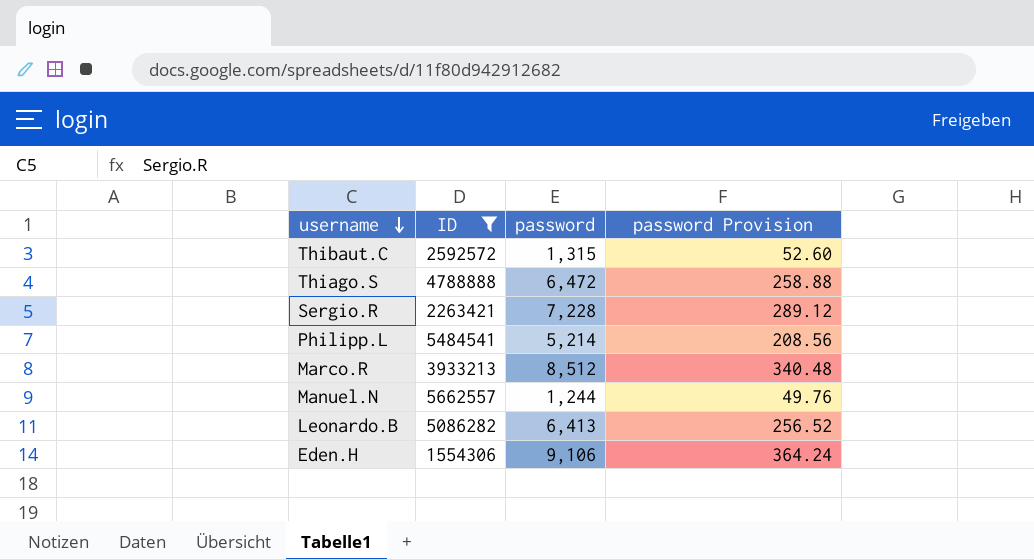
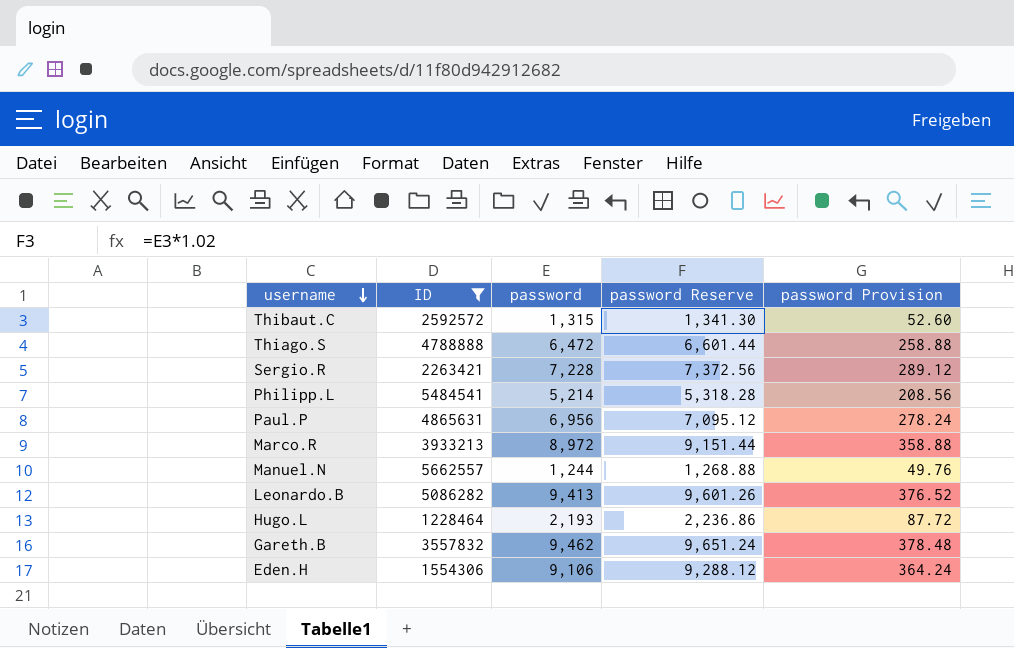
column password Reserve | formula: none -> [password] * 1.02
row Paul.P: none -> 4865631 | 6,956 | 7,095.12 | 278.24
Marco.R | password: 8,512 -> 8,972
Marco.R | password Provision: 340.48 -> 358.88
Leonardo.B | password: 6,413 -> 9,413
Leonardo.B | password Provision: 256.52 -> 376.52
row Hugo.L: none -> 1228464 | 2,193 | 2,236.86 | 87.72
row Gareth.B: none -> 3557832 | 9,462 | 9,651.24 | 378.48

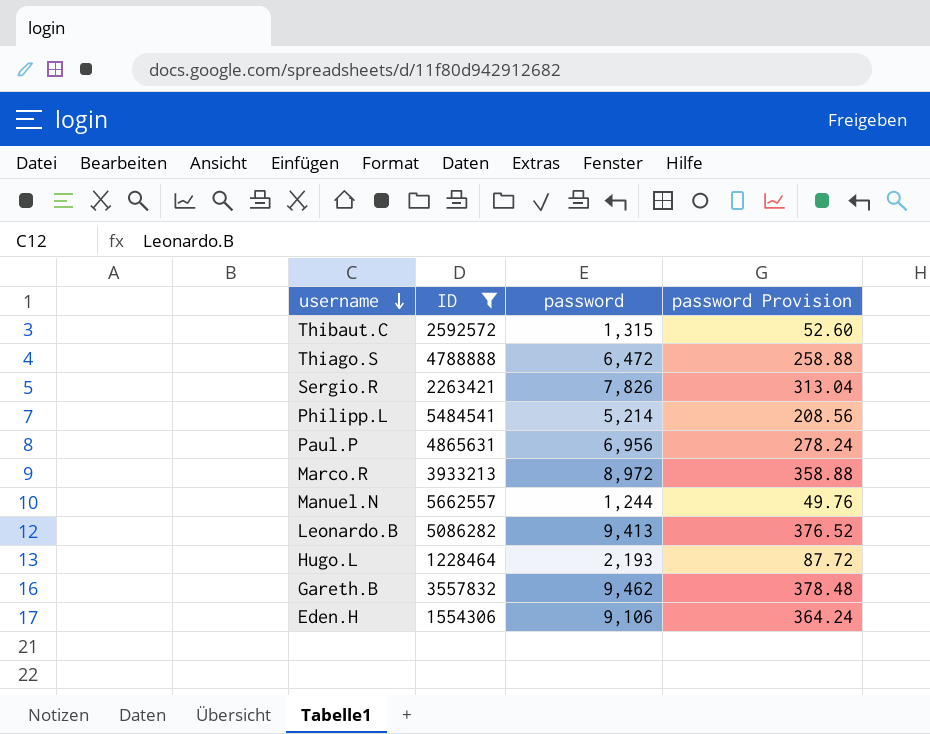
column password Reserve | formula: [password] * 1.02 -> none
Sergio.R | password: 7,228 -> 7,826
Sergio.R | password Provision: 289.12 -> 313.04

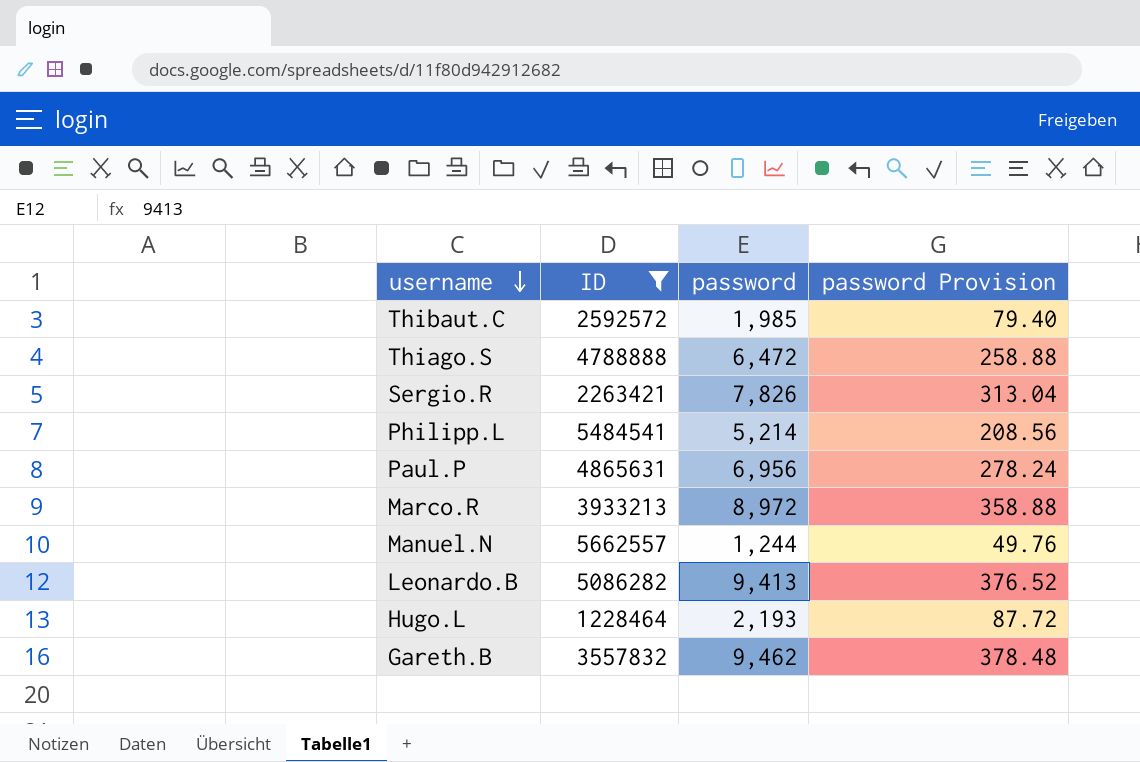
row Eden.H: 1554306 | 9,106 | 364.24 -> none
Thibaut.C | password: 1,315 -> 1,985
Thibaut.C | password Provision: 52.60 -> 79.40

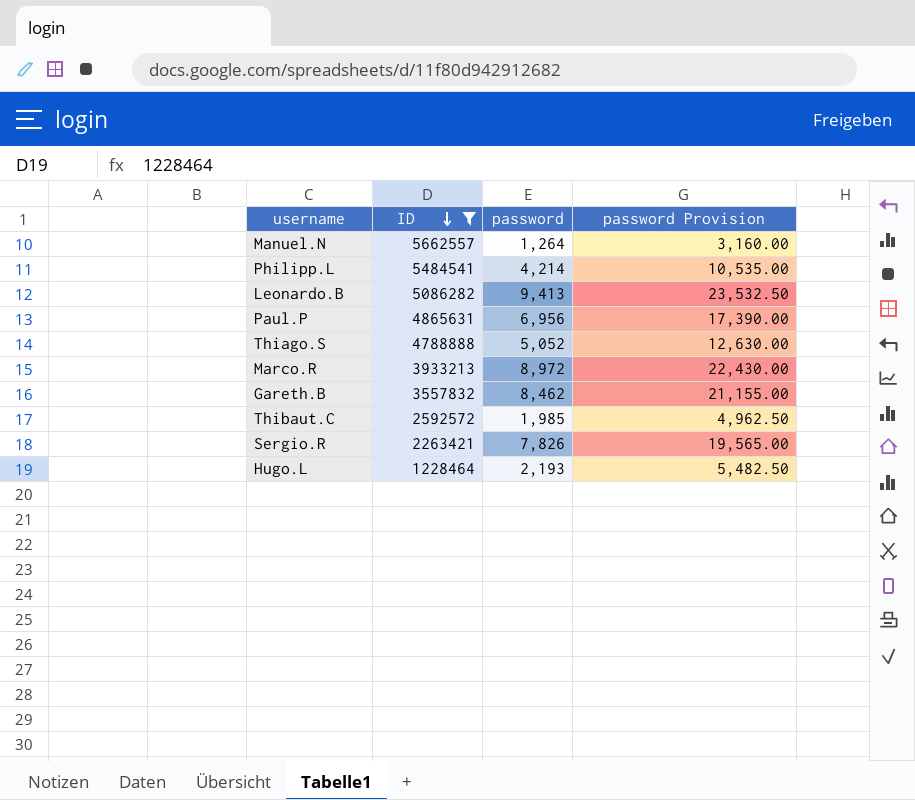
row order: username descending -> ID descending
column password Provision | formula: [password] * 0.04 -> [password] * 2.5
Manuel.N | password: 1,244 -> 1,264
Philipp.L | password: 5,214 -> 4,214
Thiago.S | password: 6,472 -> 5,052
Gareth.B | password: 9,462 -> 8,462

